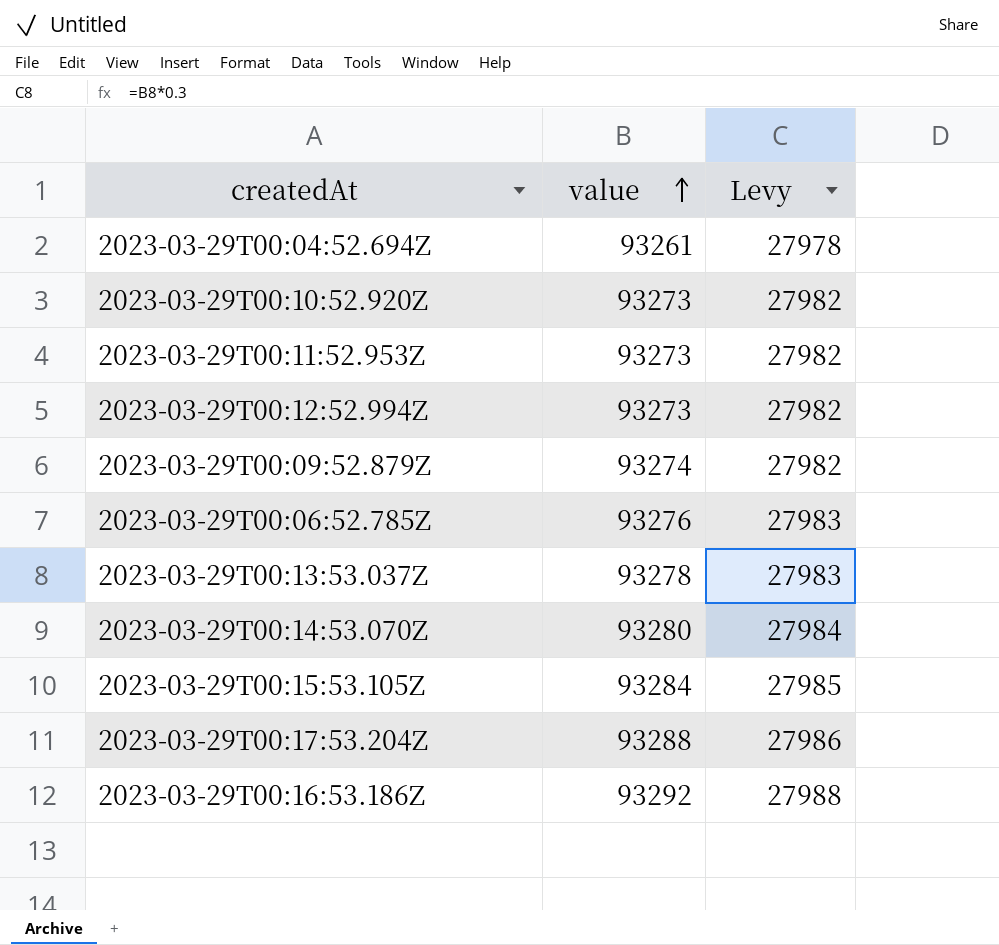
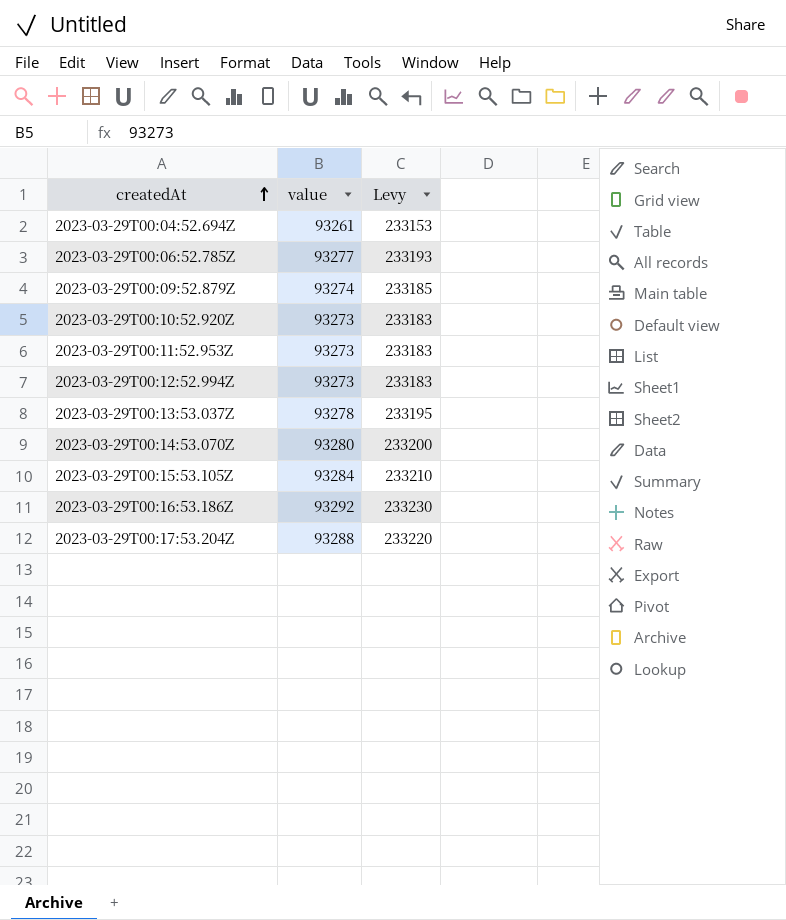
row order: value ascending -> createdAt ascending
column Levy | formula: [value] * 0.3 -> [value] * 2.5
2023-03-29T00:06:52.785Z | value: 93276 -> 93277

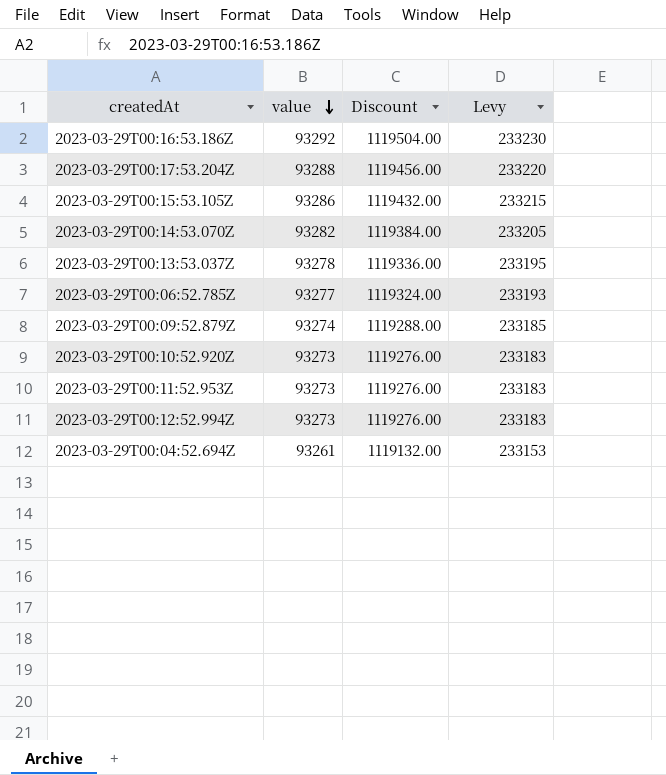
row order: createdAt ascending -> value descending
column Discount | formula: none -> [value] * 12
2023-03-29T00:15:53.105Z | value: 93284 -> 93286
2023-03-29T00:15:53.105Z | Levy: 233210 -> 233215
2023-03-29T00:14:53.070Z | value: 93280 -> 93282
2023-03-29T00:14:53.070Z | Levy: 233200 -> 233205

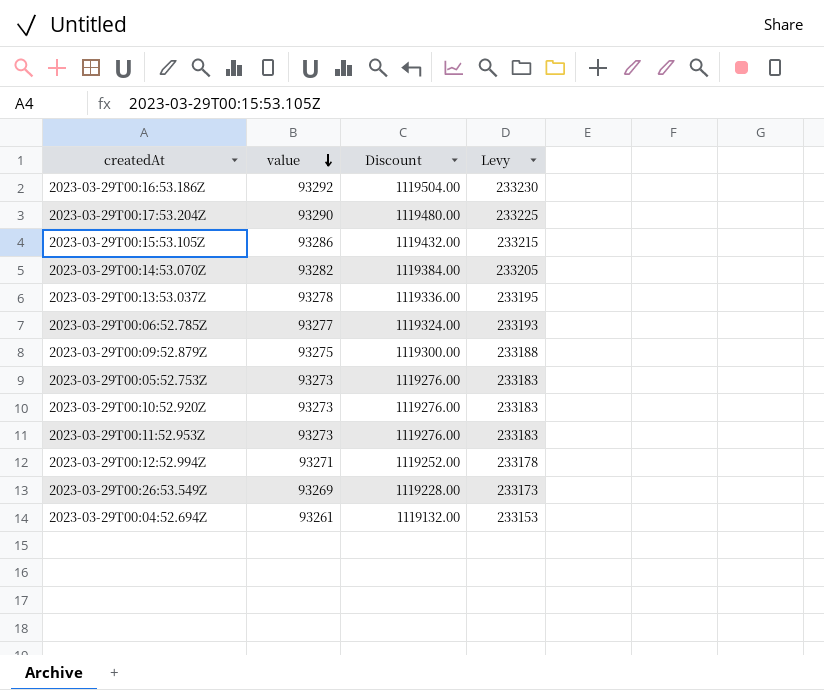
2023-03-29T00:17:53.204Z | value: 93288 -> 93290
2023-03-29T00:17:53.204Z | Discount: 1119456.00 -> 1119480.00
2023-03-29T00:17:53.204Z | Levy: 233220 -> 233225
2023-03-29T00:09:52.879Z | value: 93274 -> 93275
2023-03-29T00:09:52.879Z | Discount: 1119288.00 -> 1119300.00
2023-03-29T00:09:52.879Z | Levy: 233185 -> 233188
row 2023-03-29T00:05:52.753Z: none -> 93273 | 1119276.00 | 233183
2023-03-29T00:12:52.994Z | value: 93273 -> 93271
2023-03-29T00:12:52.994Z | Discount: 1119276.00 -> 1119252.00
2023-03-29T00:12:52.994Z | Levy: 233183 -> 233178
row 2023-03-29T00:26:53.549Z: none -> 93269 | 1119228.00 | 233173

